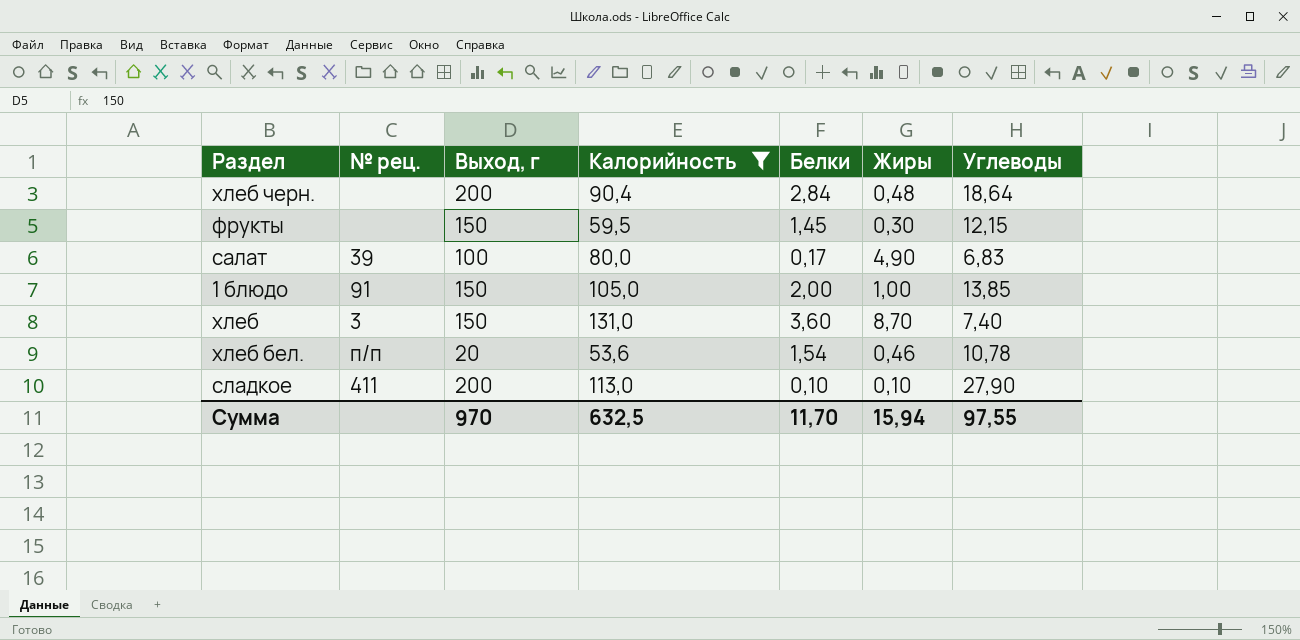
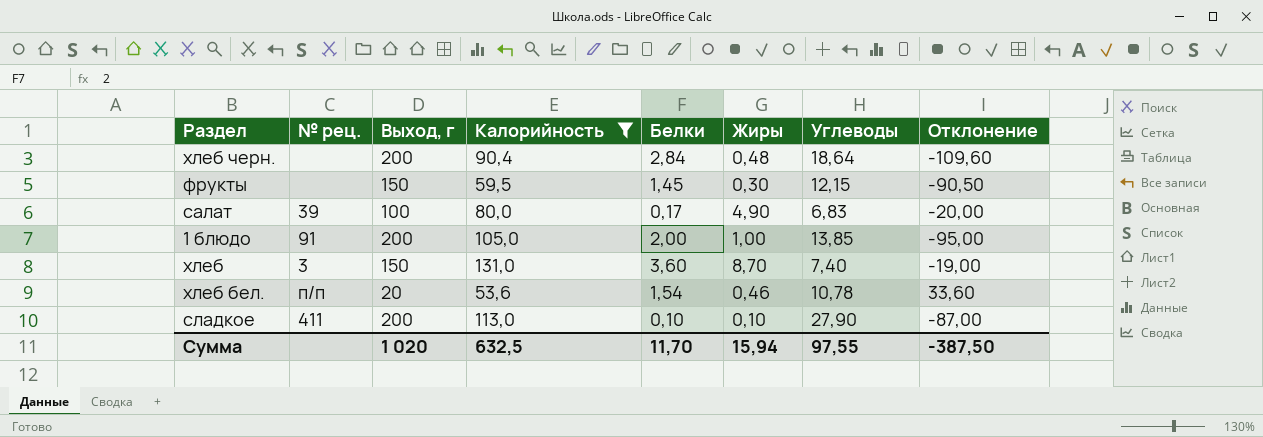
column Отклонение | formula: none -> [Калорийность] - [Выход, г]
1 блюдо | Выход, г: 150 -> 200
Сумма | Выход, г: 970 -> 1 020

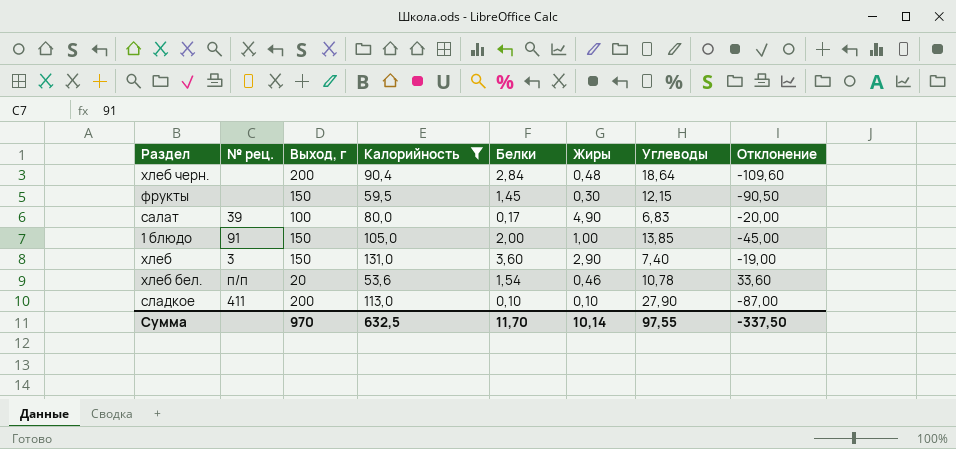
1 блюдо | Выход, г: 200 -> 150
1 блюдо | Отклонение: -95,00 -> -45,00
хлеб | Жиры: 8,70 -> 2,90
Сумма | Выход, г: 1 020 -> 970
Сумма | Жиры: 15,94 -> 10,14
Сумма | Отклонение: -387,50 -> -337,50

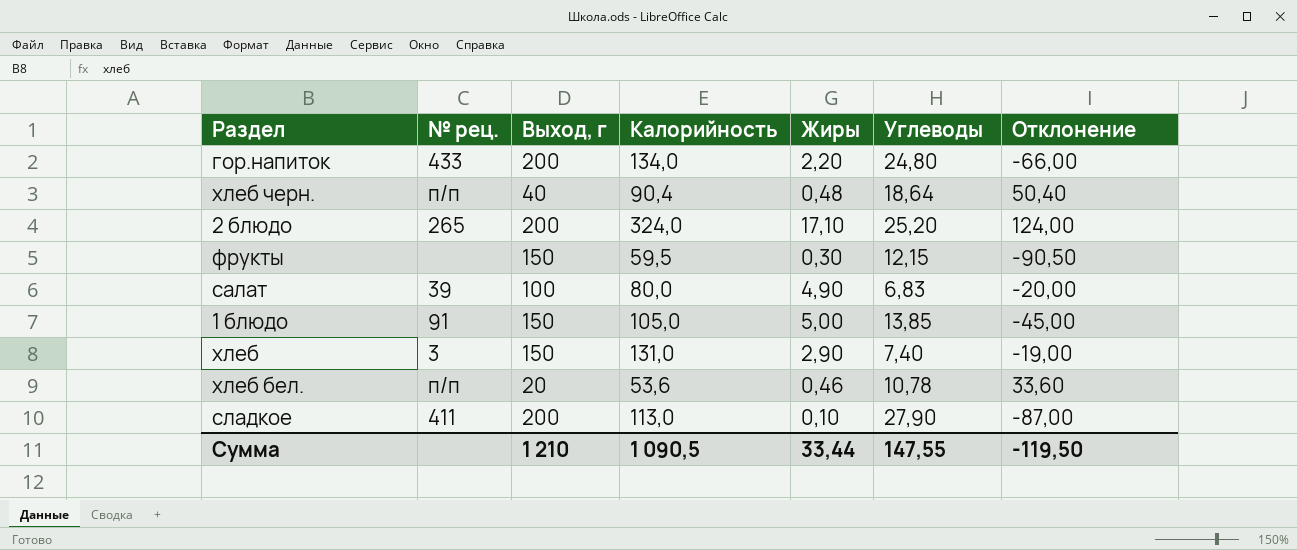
filter: Калорийность <= 131,0 -> none
column Белки | position: 5 -> none
хлеб черн. | № рец.: none -> п/п
хлеб черн. | Выход, г: 200 -> 40
хлеб черн. | Отклонение: -109,60 -> 50,40
1 блюдо | Жиры: 1,00 -> 5,00
Сумма | Выход, г: 970 -> 1 210
Сумма | Калорийность: 632,5 -> 1 090,5
Сумма | Жиры: 10,14 -> 33,44
Сумма | Углеводы: 97,55 -> 147,55
Сумма | Отклонение: -337,50 -> -119,50

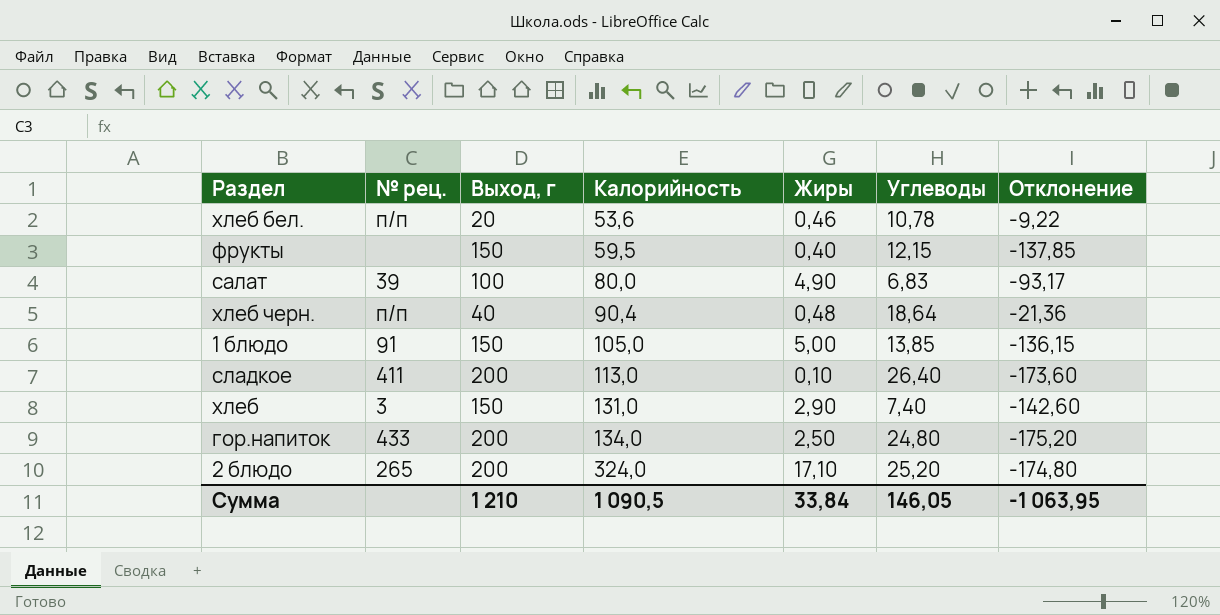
row order: none -> Калорийность ascending
column Отклонение | formula: [Калорийность] - [Выход, г] -> [Углеводы] - [Выход, г]
фрукты | Жиры: 0,30 -> 0,40
сладкое | Углеводы: 27,90 -> 26,40
гор.напиток | Жиры: 2,20 -> 2,50
Сумма | Жиры: 33,44 -> 33,84
Сумма | Углеводы: 147,55 -> 146,05
Сумма | Отклонение: -119,50 -> -1 063,95

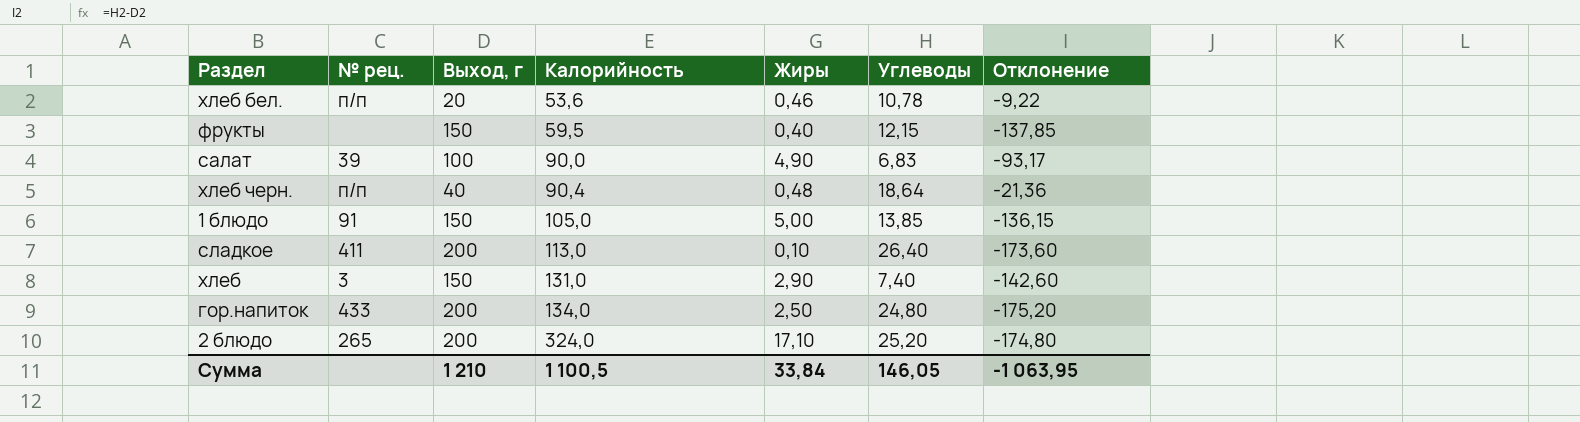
салат | Калорийность: 80,0 -> 90,0
Сумма | Калорийность: 1 090,5 -> 1 100,5

